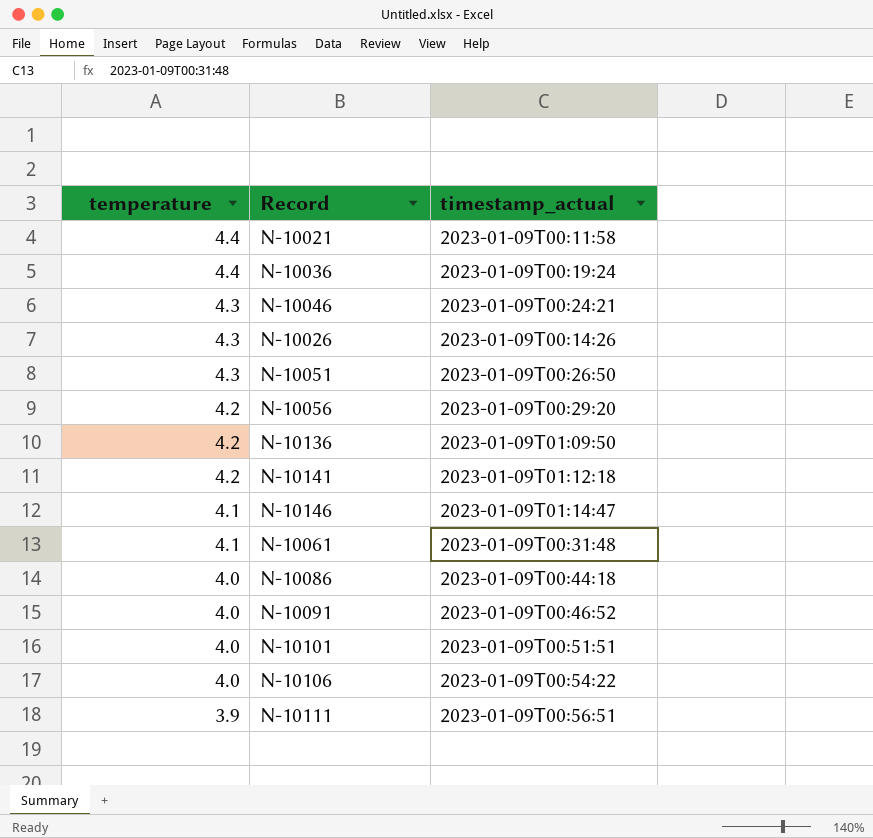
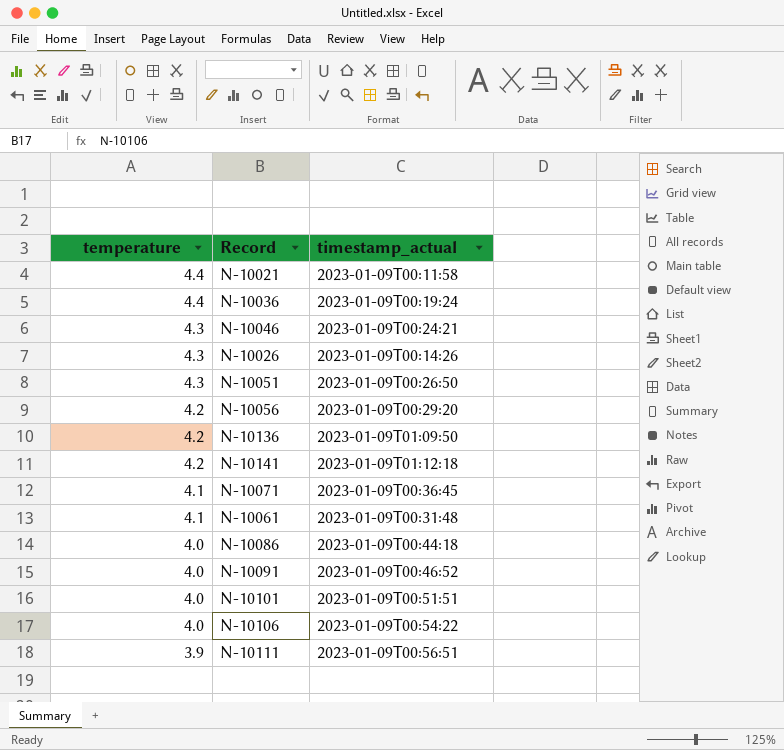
row N-10146: 4.1 | 2023-01-09T01:14:47 -> none
row N-10071: none -> 4.1 | 2023-01-09T00:36:45

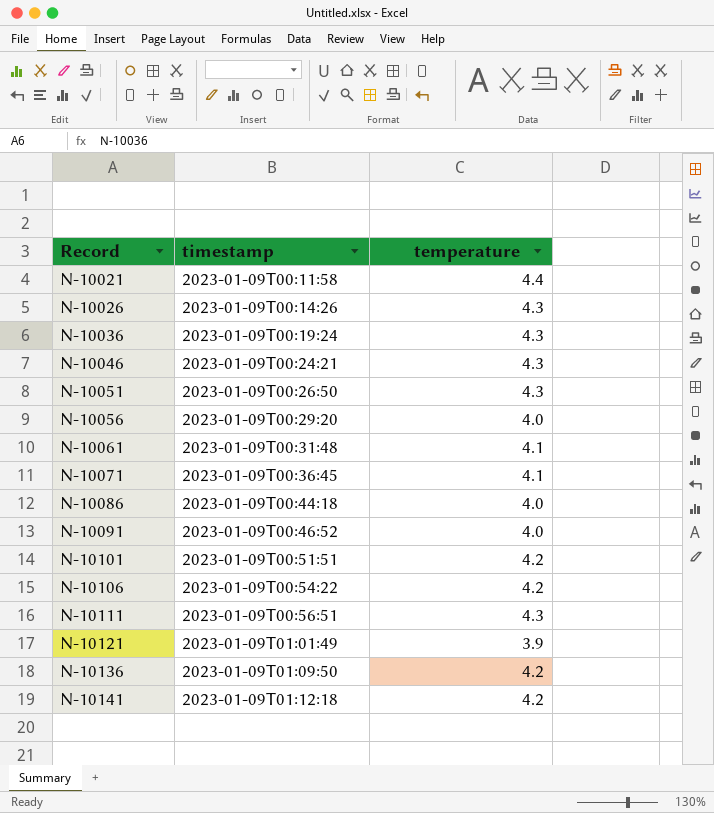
row order: temperature descending -> Record ascending
column name: timestamp_actual -> timestamp
column temperature | position: 1 -> 3
N-10036 | temperature: 4.4 -> 4.3
N-10056 | temperature: 4.2 -> 4.0
N-10101 | temperature: 4.0 -> 4.2
N-10106 | temperature: 4.0 -> 4.2
N-10111 | temperature: 3.9 -> 4.3
row N-10121: none -> 2023-01-09T01:01:49 | 3.9

